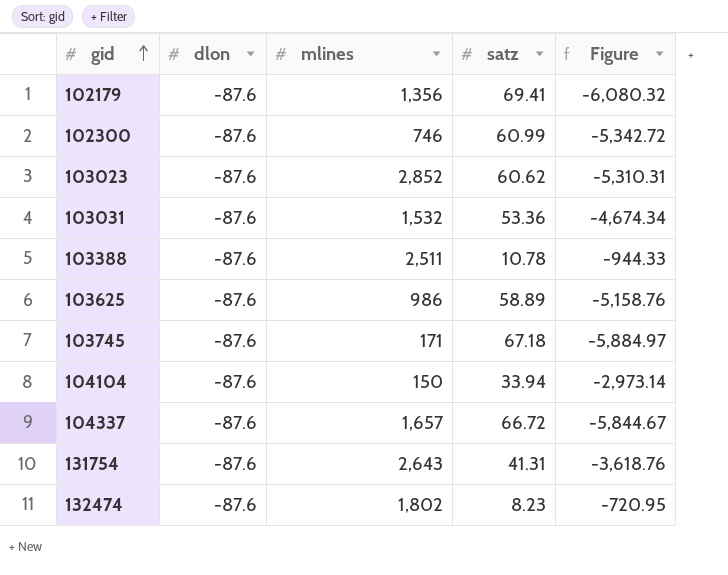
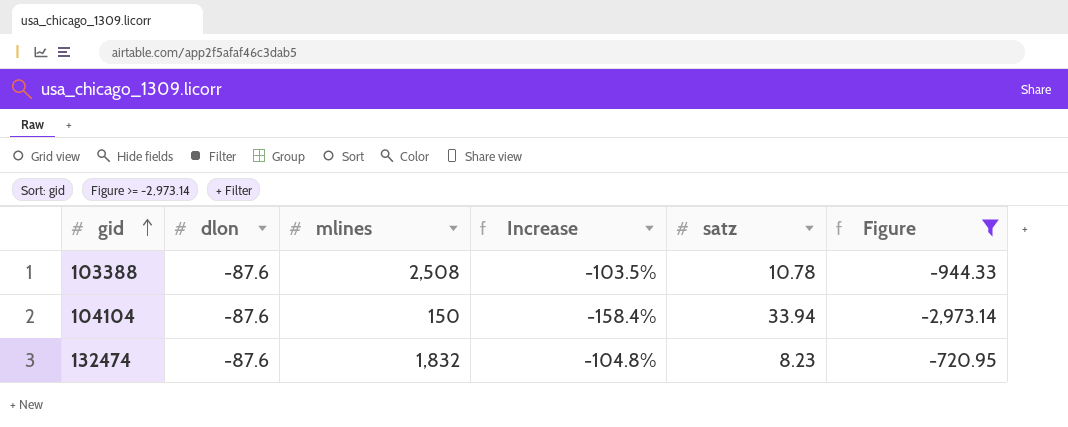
filter: none -> Figure >= -2,973.14
column Increase | formula: none -> ([dlon] - [mlines]) / [mlines]
103388 | mlines: 2,511 -> 2,508
132474 | mlines: 1,802 -> 1,832

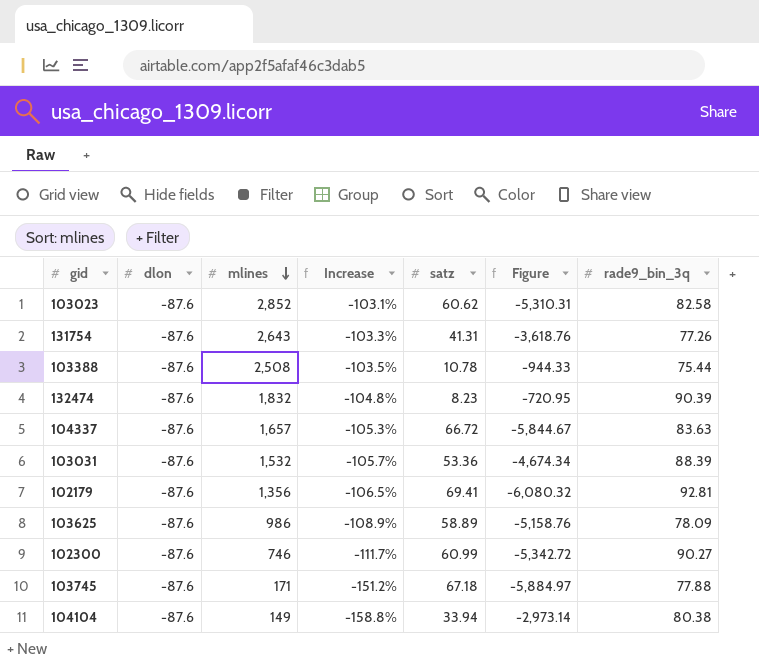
filter: Figure >= -2,973.14 -> none
row order: gid ascending -> mlines descending
column rade9_bin_3q | position: none -> 7
104104 | mlines: 150 -> 149
104104 | Increase: -158.4% -> -158.8%

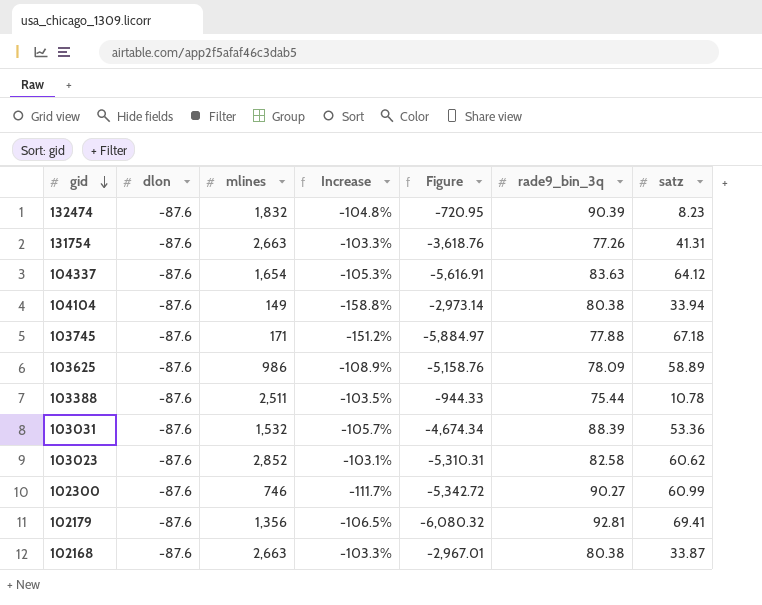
row order: mlines descending -> gid descending
column satz | position: 5 -> 7
131754 | mlines: 2,643 -> 2,663
104337 | mlines: 1,657 -> 1,654
104337 | Figure: -5,844.67 -> -5,616.91
104337 | satz: 66.72 -> 64.12
103388 | mlines: 2,508 -> 2,511
row 102168: none -> -87.6 | 2,663 | -103.3% | -2,967.01 | 80.38 | 33.87

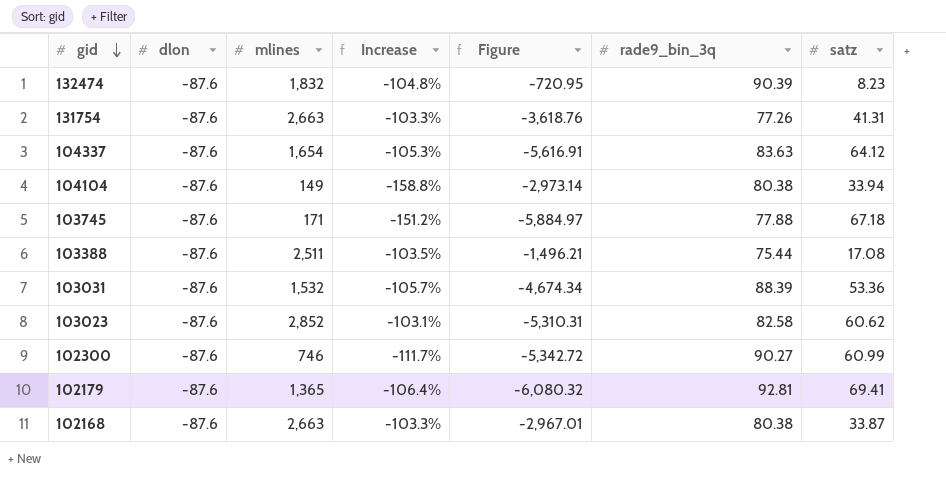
row 103625: -87.6 | 986 | -108.9% | -5,158.76 | 78.09 | 58.89 -> none
103388 | Figure: -944.33 -> -1,496.21
103388 | satz: 10.78 -> 17.08
102179 | mlines: 1,356 -> 1,365
102179 | Increase: -106.5% -> -106.4%

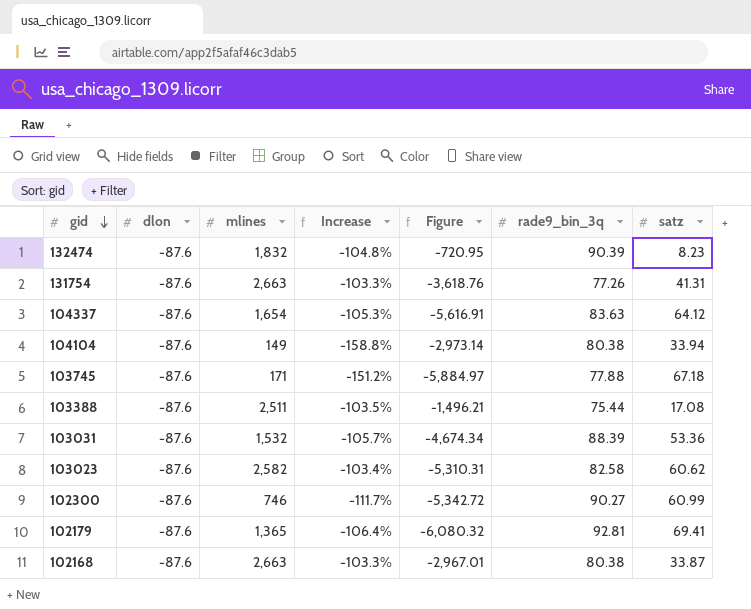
103023 | mlines: 2,852 -> 2,582
103023 | Increase: -103.1% -> -103.4%

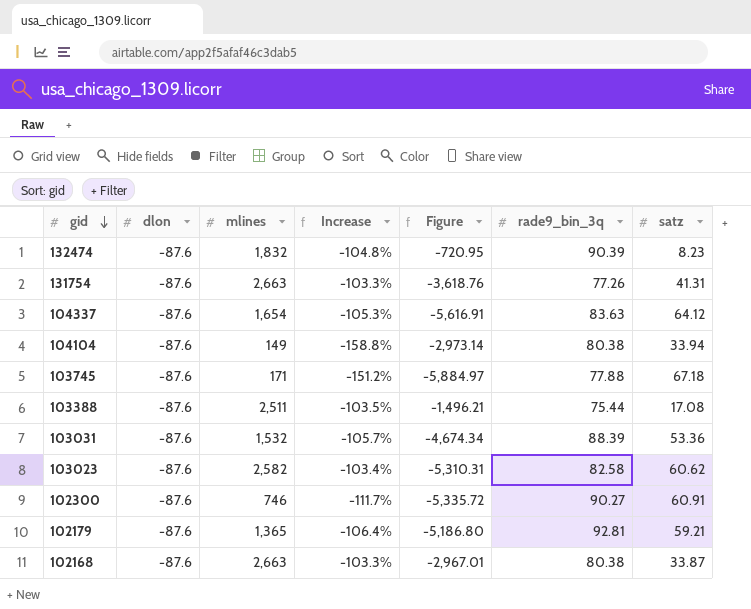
102300 | Figure: -5,342.72 -> -5,335.72
102300 | satz: 60.99 -> 60.91
102179 | Figure: -6,080.32 -> -5,186.80
102179 | satz: 69.41 -> 59.21

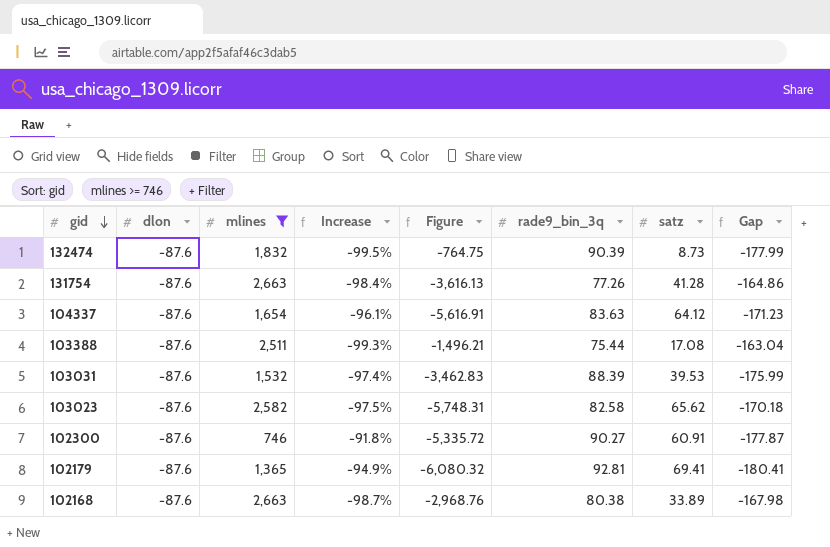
filter: none -> mlines >= 746
column Increase | formula: ([dlon] - [mlines]) / [mlines] -> ([satz] - [mlines]) / [mlines]
column Gap | formula: none -> [dlon] - [rade9_bin_3q]
132474 | Figure: -720.95 -> -764.75
132474 | satz: 8.23 -> 8.73
131754 | Figure: -3,618.76 -> -3,616.13
131754 | satz: 41.31 -> 41.28
103031 | Figure: -4,674.34 -> -3,462.83
103031 | satz: 53.36 -> 39.53
103023 | Figure: -5,310.31 -> -5,748.31
103023 | satz: 60.62 -> 65.62
102179 | Figure: -5,186.80 -> -6,080.32
102179 | satz: 59.21 -> 69.41
102168 | Figure: -2,967.01 -> -2,968.76
102168 | satz: 33.87 -> 33.89

